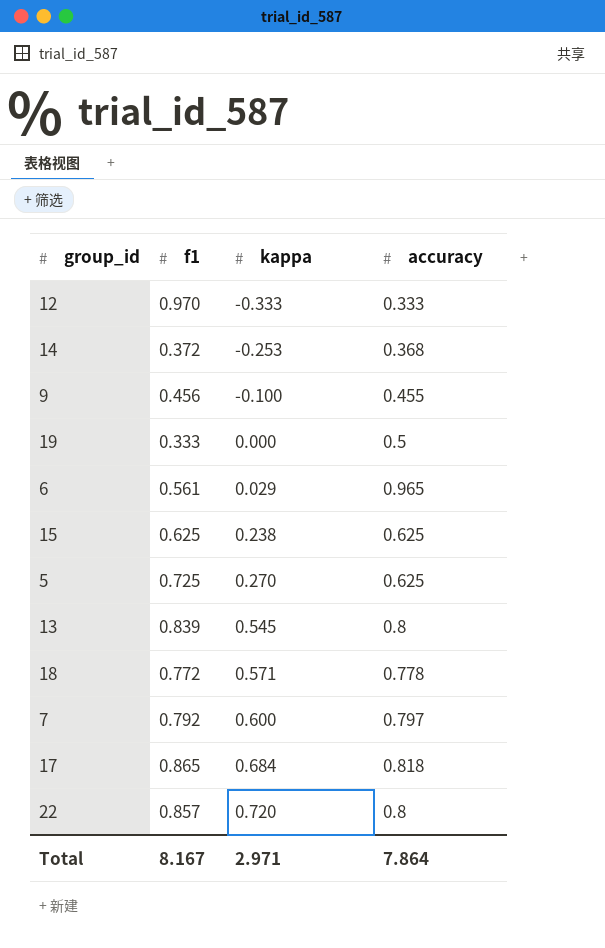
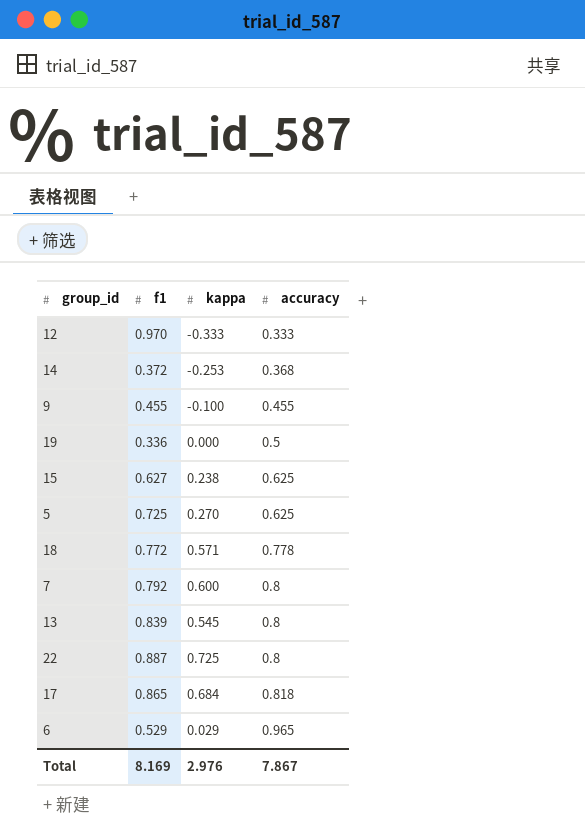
row order: kappa ascending -> accuracy ascending
9 | f1: 0.456 -> 0.455
19 | f1: 0.333 -> 0.336
15 | f1: 0.625 -> 0.627
7 | accuracy: 0.797 -> 0.8
22 | f1: 0.857 -> 0.887
22 | kappa: 0.720 -> 0.725
6 | f1: 0.561 -> 0.529
Total | f1: 8.167 -> 8.169
Total | kappa: 2.971 -> 2.976
Total | accuracy: 7.864 -> 7.867

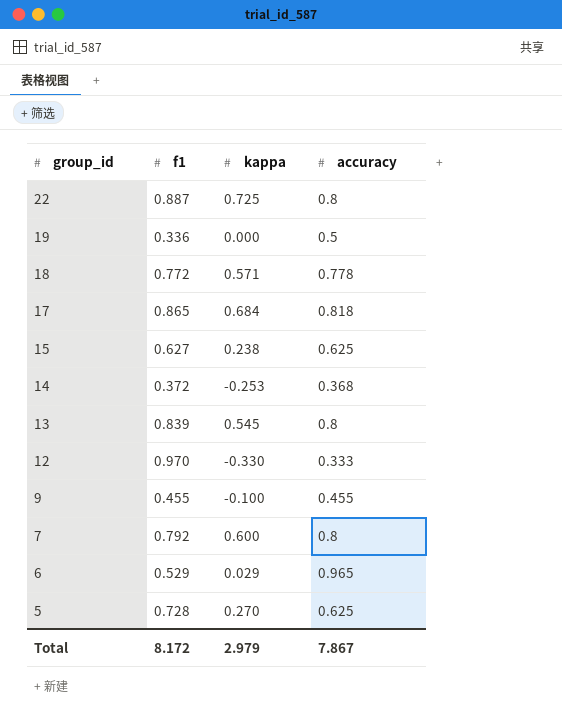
row order: accuracy ascending -> group_id descending
12 | kappa: -0.333 -> -0.330
5 | f1: 0.725 -> 0.728
Total | f1: 8.169 -> 8.172
Total | kappa: 2.976 -> 2.979

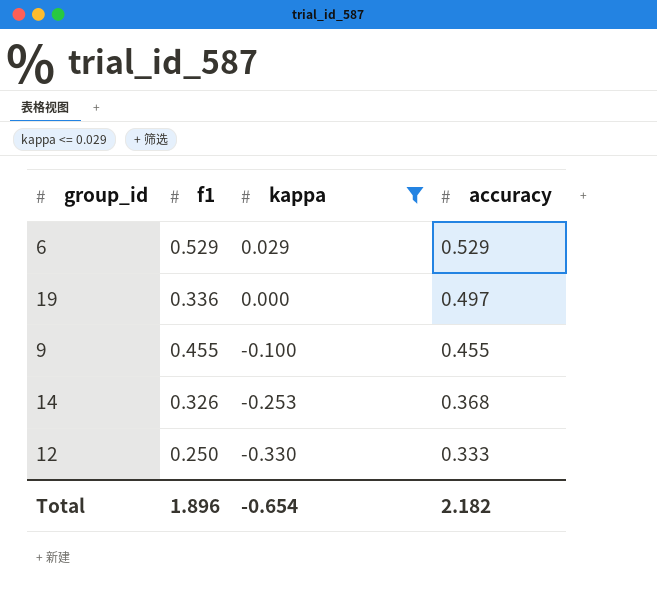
filter: none -> kappa <= 0.029
row order: group_id descending -> kappa descending
6 | accuracy: 0.965 -> 0.529
19 | accuracy: 0.5 -> 0.497
14 | f1: 0.372 -> 0.326
12 | f1: 0.970 -> 0.250
Total | f1: 8.172 -> 1.896
Total | kappa: 2.979 -> -0.654
Total | accuracy: 7.867 -> 2.182

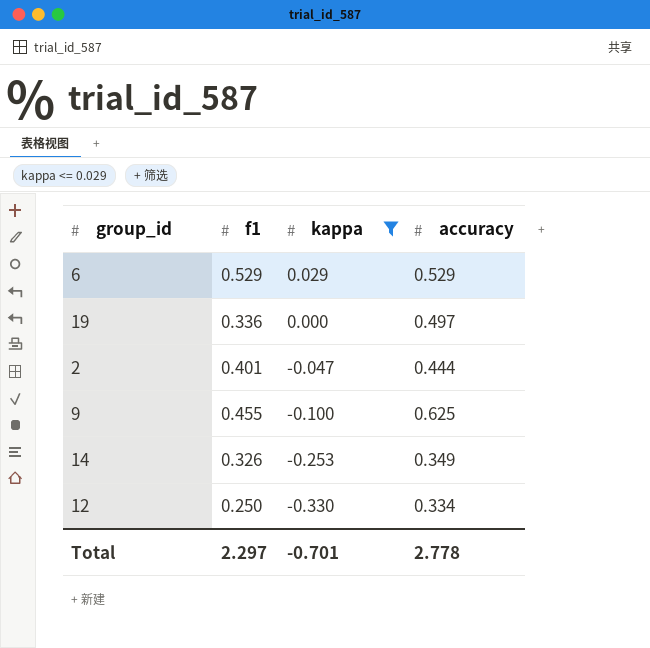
row 2: none -> 0.401 | -0.047 | 0.444
9 | accuracy: 0.455 -> 0.625
14 | accuracy: 0.368 -> 0.349
12 | accuracy: 0.333 -> 0.334
Total | f1: 1.896 -> 2.297
Total | kappa: -0.654 -> -0.701
Total | accuracy: 2.182 -> 2.778

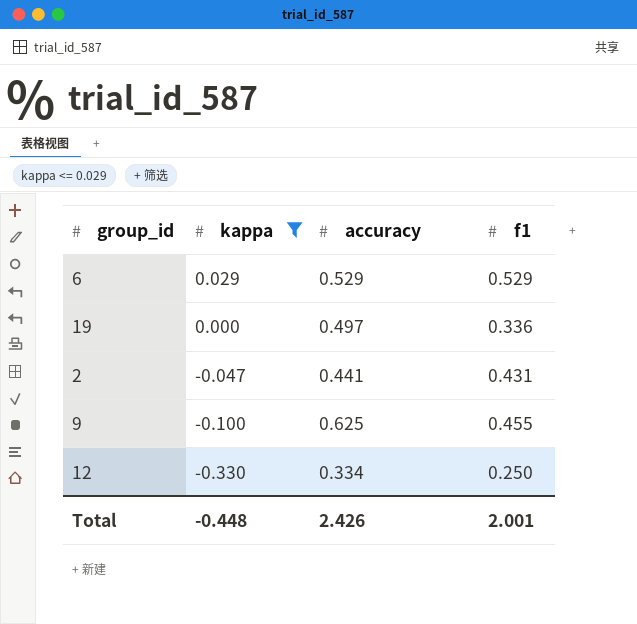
column f1 | position: 2 -> 4
row 14: 0.326 | -0.253 | 0.349 -> none
2 | accuracy: 0.444 -> 0.441
2 | f1: 0.401 -> 0.431
Total | kappa: -0.701 -> -0.448
Total | accuracy: 2.778 -> 2.426
Total | f1: 2.297 -> 2.001

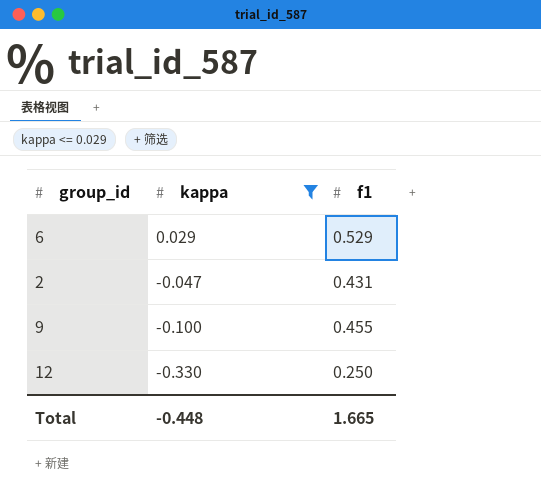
column accuracy | position: 3 -> none
row 19: 0.000 | 0.497 | 0.336 -> none
Total | f1: 2.001 -> 1.665

